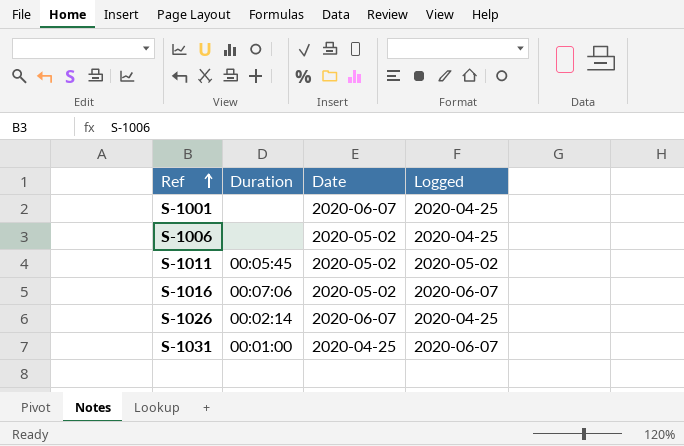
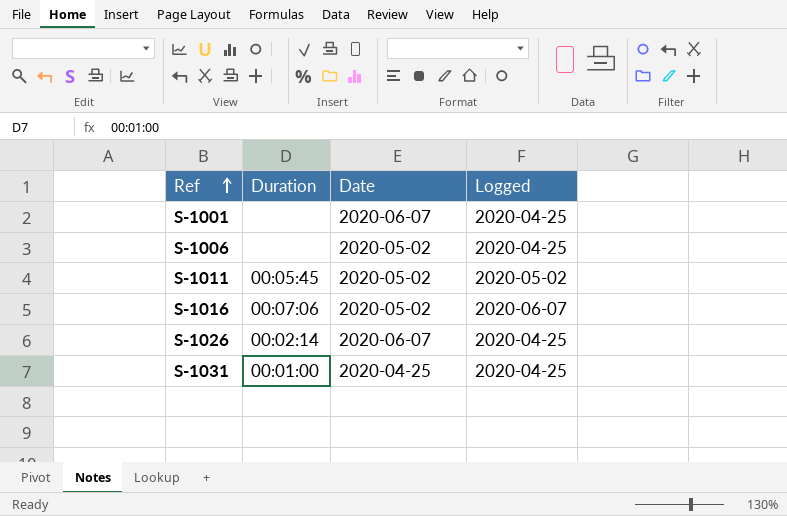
S-1031 | Logged: 2020-06-07 -> 2020-04-25

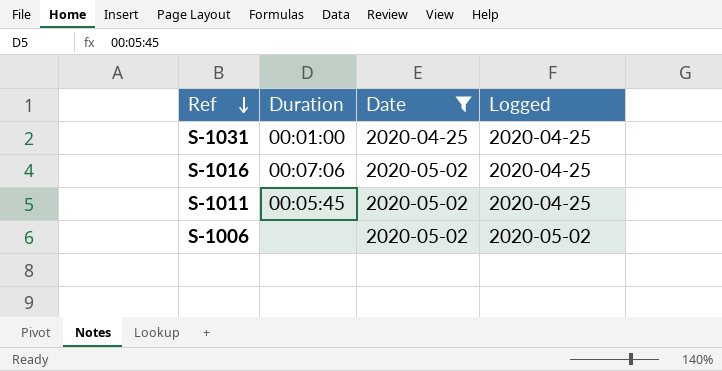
filter: none -> Date != 2020-06-07
row order: Ref ascending -> Ref descending
S-1016 | Logged: 2020-06-07 -> 2020-04-25
S-1011 | Logged: 2020-05-02 -> 2020-04-25
S-1006 | Logged: 2020-04-25 -> 2020-05-02

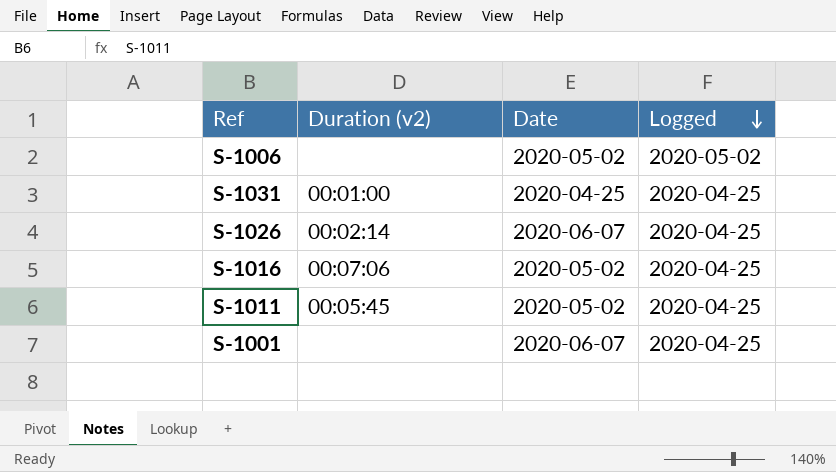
filter: Date != 2020-06-07 -> none
row order: Ref descending -> Logged descending
column name: Duration -> Duration (v2)

